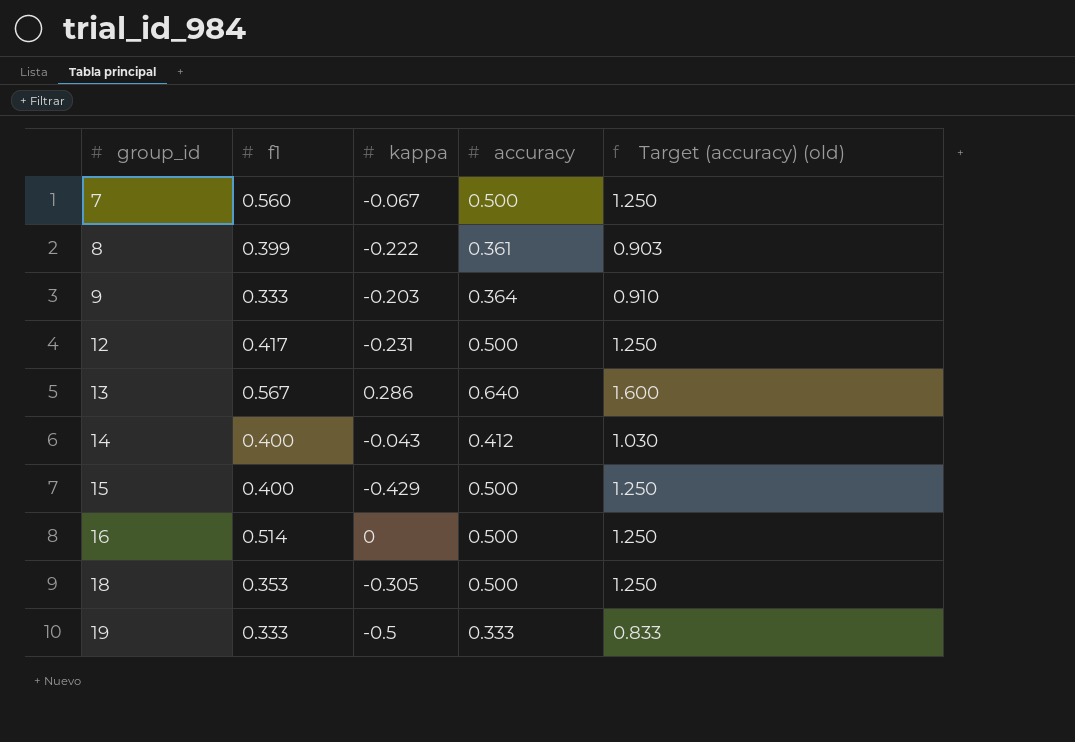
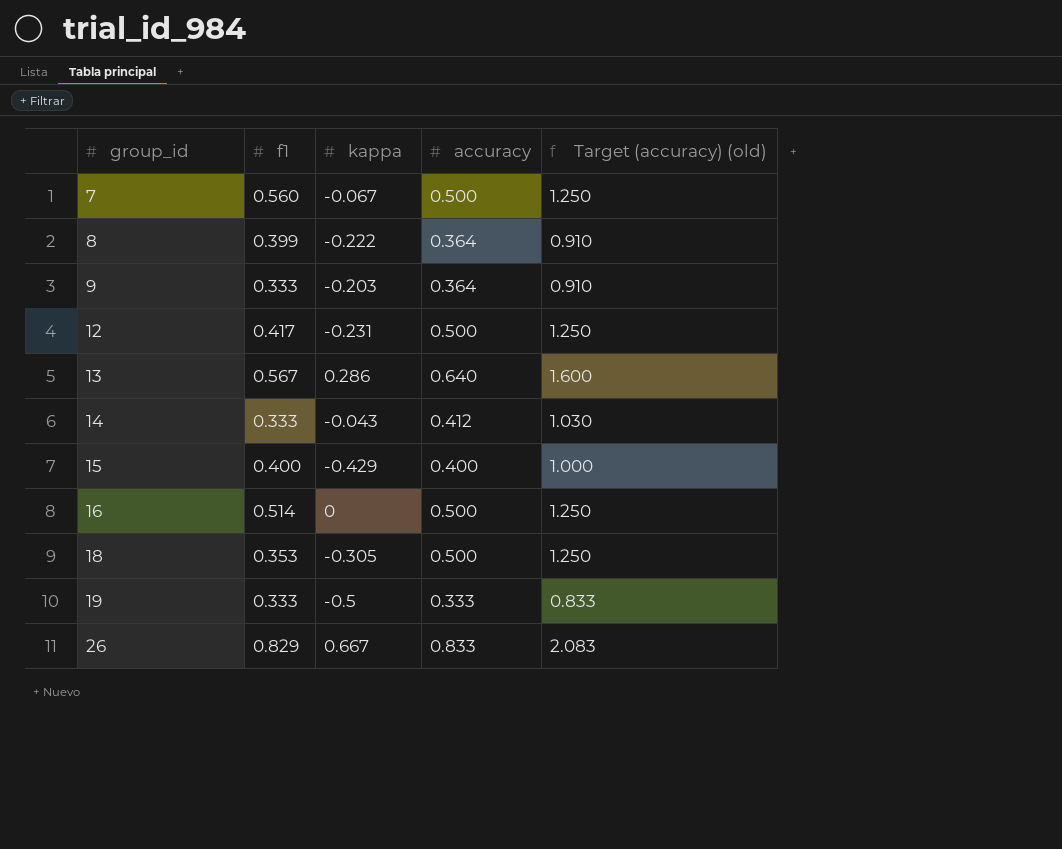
8 | accuracy: 0.361 -> 0.364
8 | Target (accuracy) (old): 0.903 -> 0.910
14 | f1: 0.400 -> 0.333
15 | accuracy: 0.500 -> 0.400
15 | Target (accuracy) (old): 1.250 -> 1.000
row 26: none -> 0.829 | 0.667 | 0.833 | 2.083

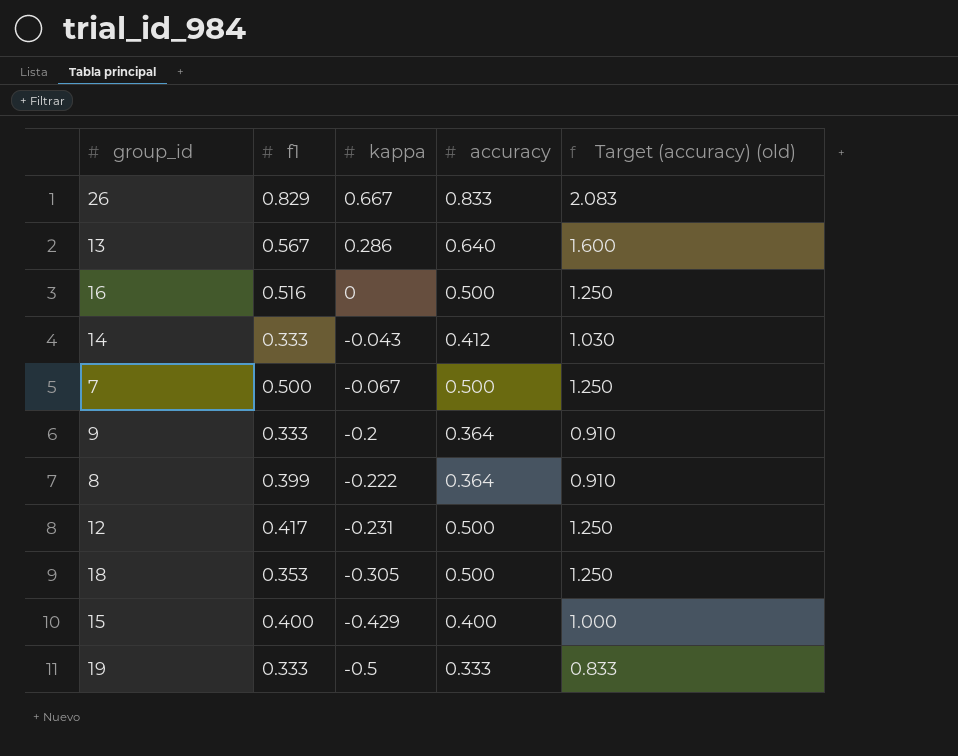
row order: group_id ascending -> kappa descending
16 | f1: 0.514 -> 0.516
7 | f1: 0.560 -> 0.500
9 | kappa: -0.203 -> -0.2

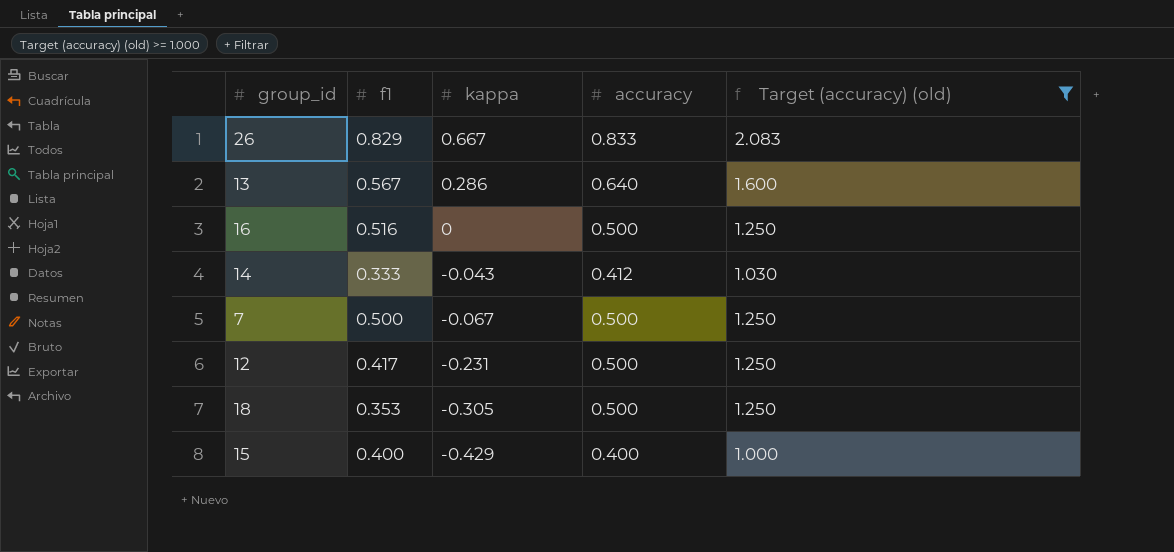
filter: none -> Target (accuracy) (old) >= 1.000

